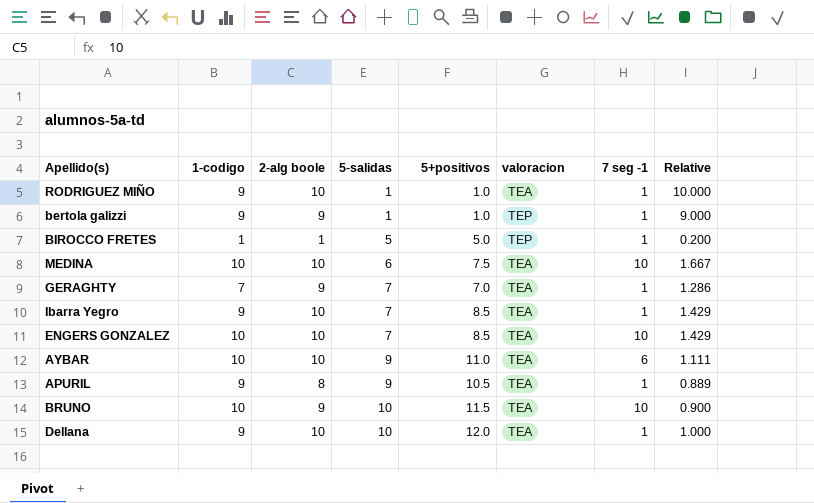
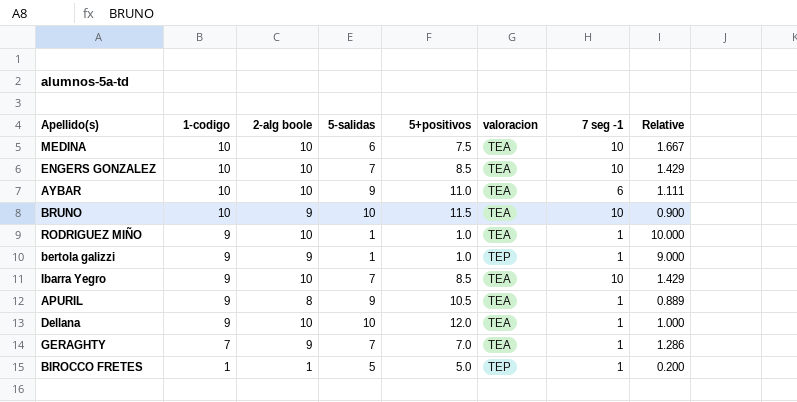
row order: 5-salidas ascending -> 1-codigo descending
Ibarra Yegro | 7 seg -1: 1 -> 10

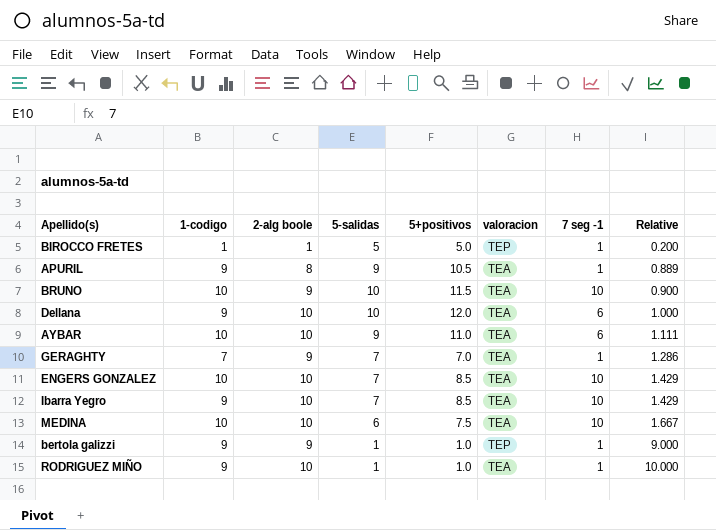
row order: 1-codigo descending -> Relative ascending
Dellana | 7 seg -1: 1 -> 6

